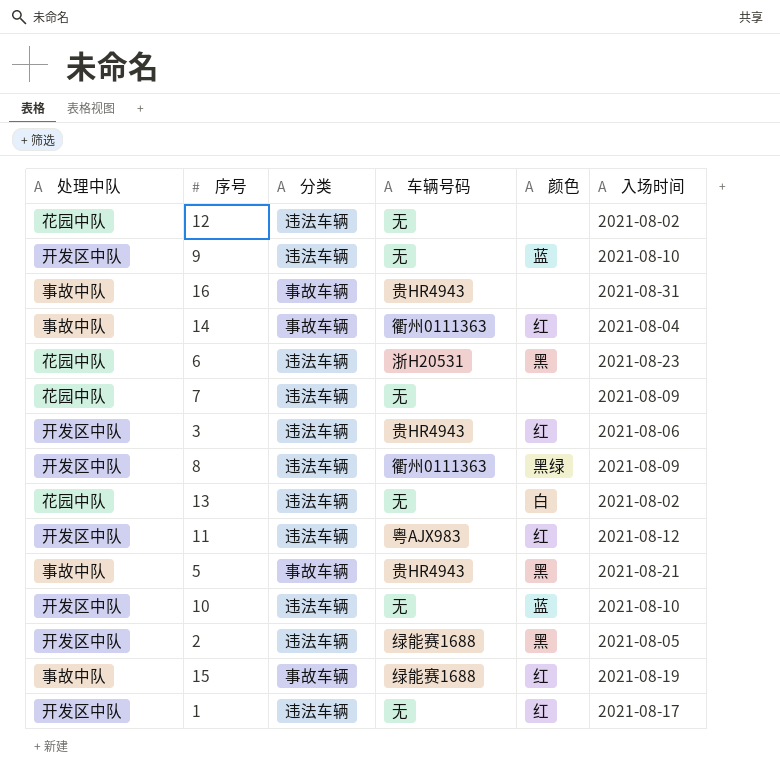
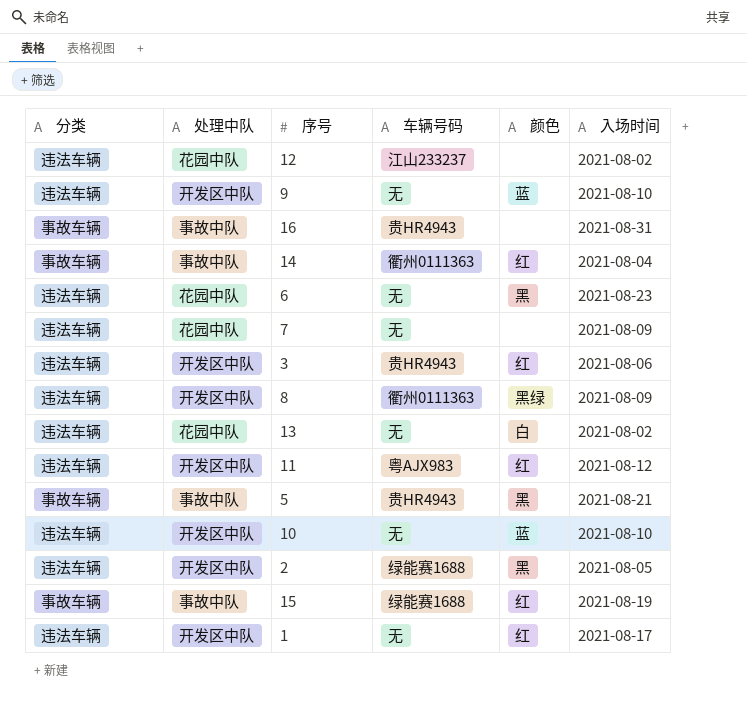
column 分类 | position: 3 -> 1
12 | 车辆号码: 无 -> 江山233237
6 | 车辆号码: 浙H20531 -> 无

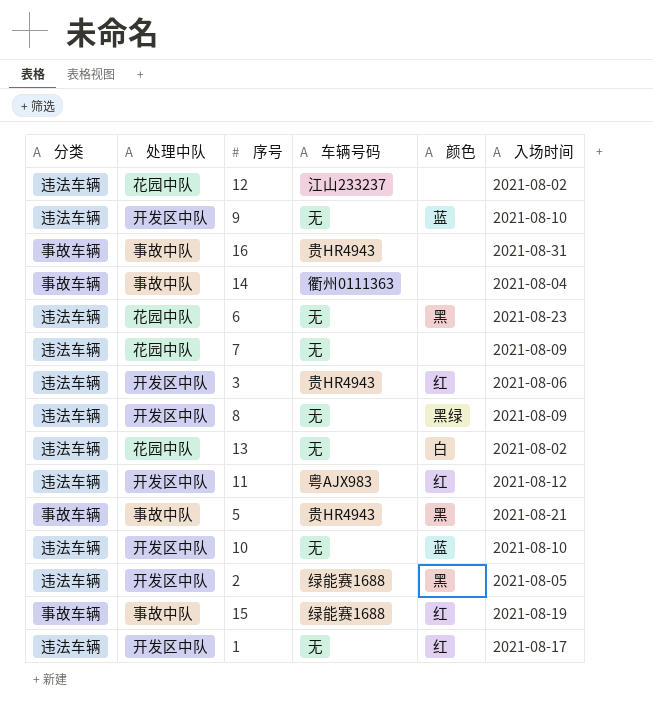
14 | 颜色: 红 -> none
8 | 车辆号码: 衢州0111363 -> 无

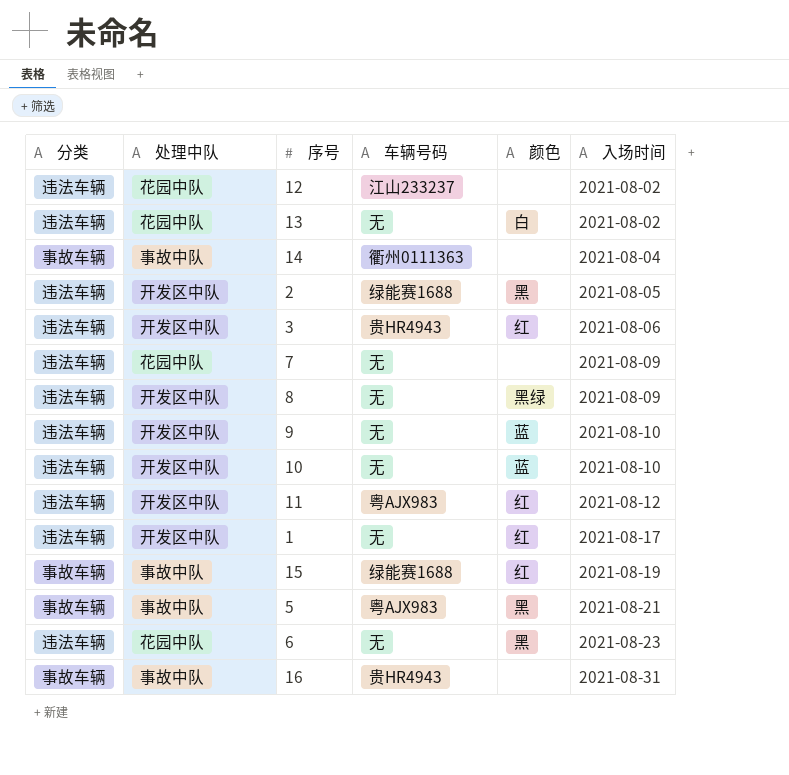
row order: none -> 入场时间 ascending
5 | 车辆号码: 贵HR4943 -> 粤AJX983

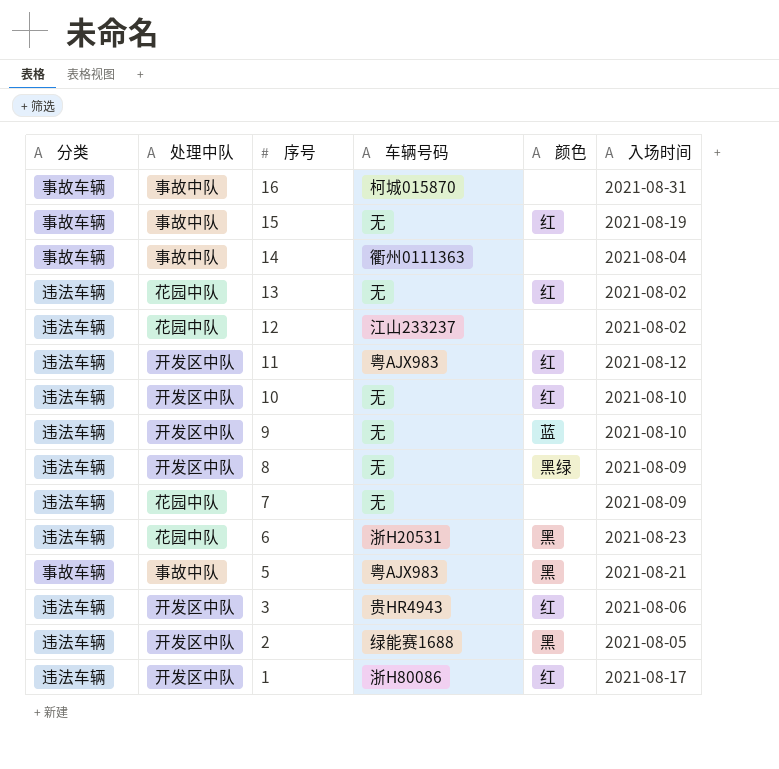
row order: 入场时间 ascending -> 序号 descending
16 | 车辆号码: 贵HR4943 -> 柯城015870
15 | 车辆号码: 绿能赛1688 -> 无
13 | 颜色: 白 -> 红
10 | 颜色: 蓝 -> 红
6 | 车辆号码: 无 -> 浙H20531
1 | 车辆号码: 无 -> 浙H80086

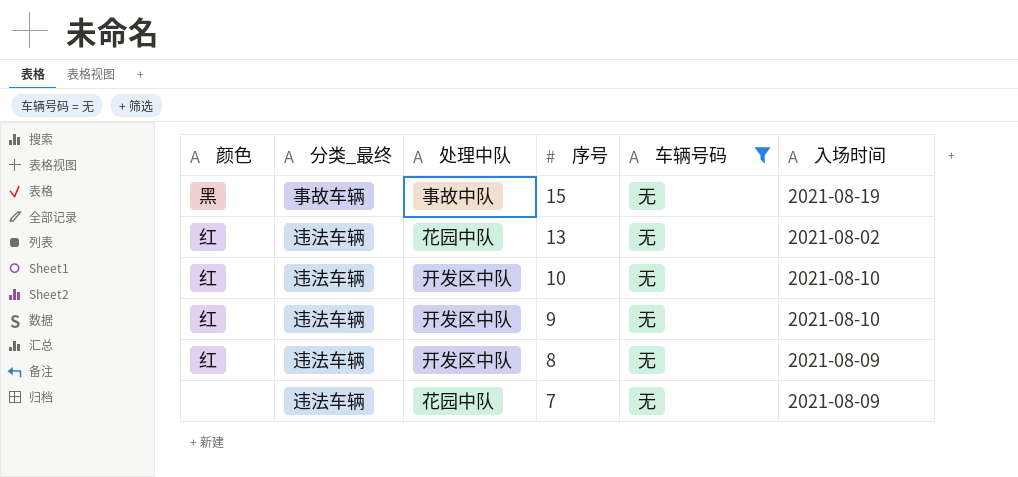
filter: none -> 车辆号码 = 无
column 颜色 | position: 5 -> 1
column name: 分类 -> 分类_最终
15 | 颜色: 红 -> 黑
9 | 颜色: 蓝 -> 红
8 | 颜色: 黑绿 -> 红

